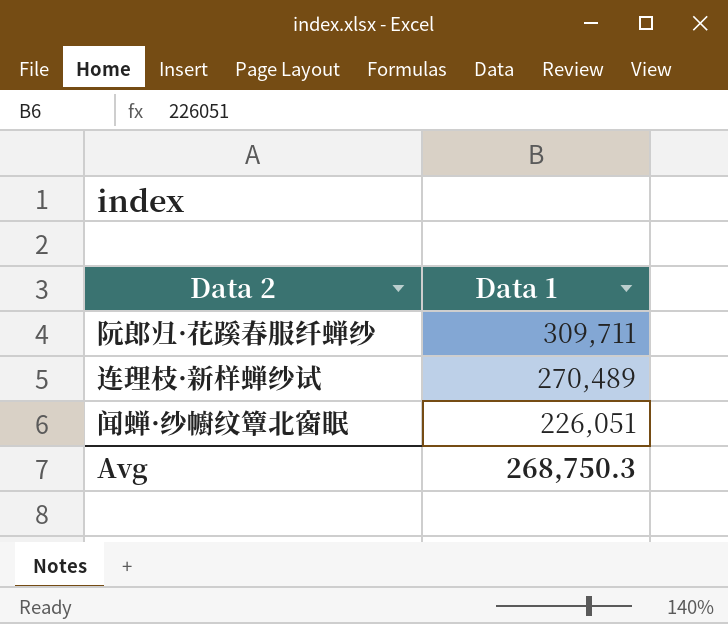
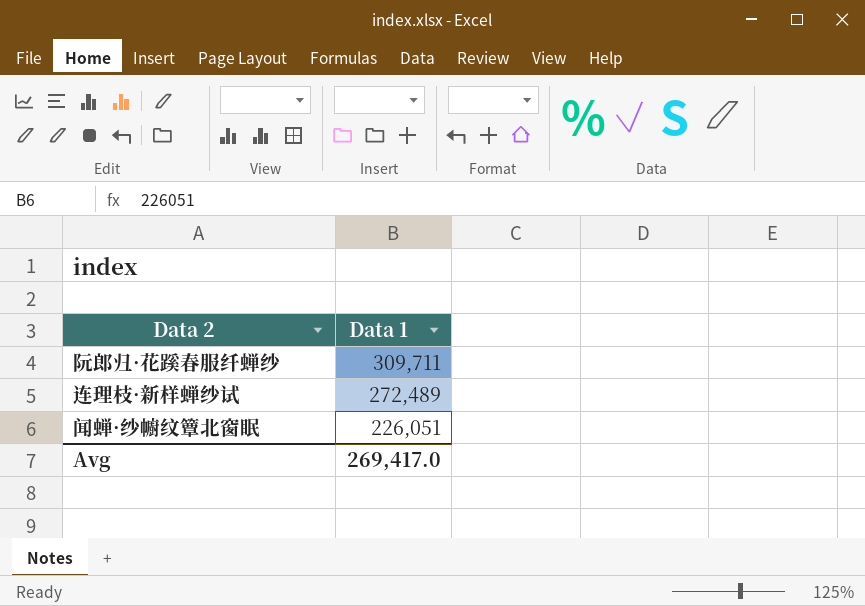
连理枝·新样蝉纱试 | Data 1: 270,489 -> 272,489
Avg | Data 1: 268,750.3 -> 269,417.0

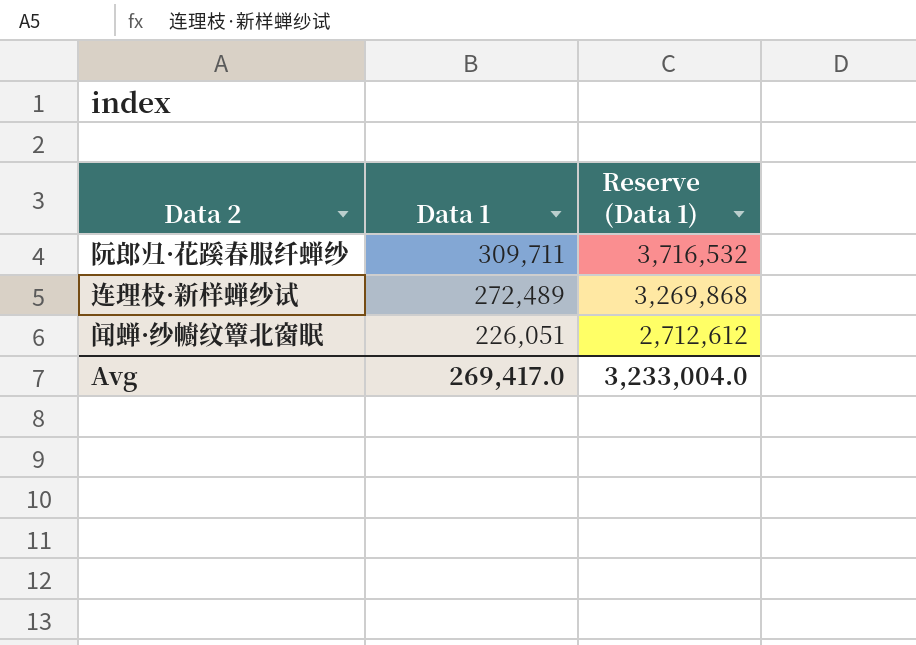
column Reserve (Data 1) | formula: none -> [Data 1] * 12

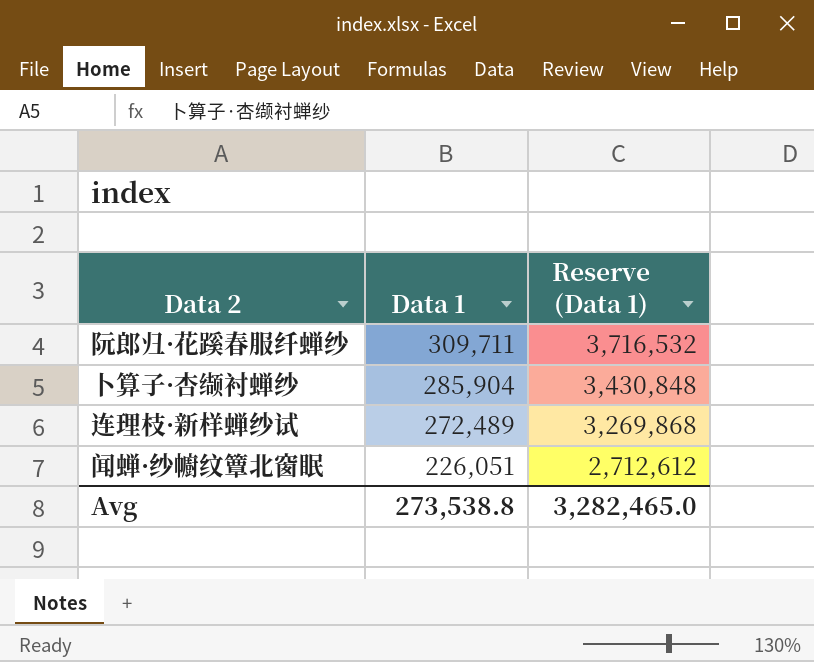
row 卜算子·杏缬衬蝉纱: none -> 285,904 | 3,430,848
Avg | Data 1: 269,417.0 -> 273,538.8
Avg | Reserve (Data 1): 3,233,004.0 -> 3,282,465.0

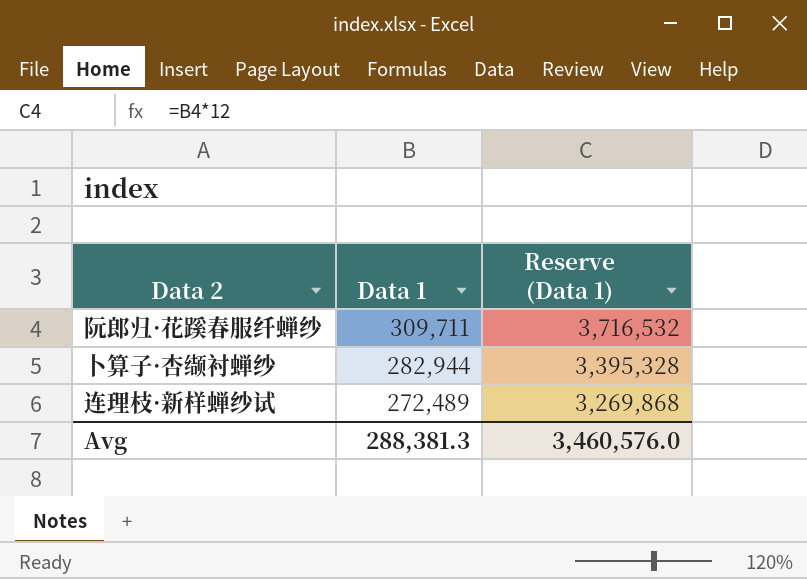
row 闻蝉·纱幮纹簟北窗眠: 226,051 | 2,712,612 -> none
卜算子·杏缬衬蝉纱 | Data 1: 285,904 -> 282,944
卜算子·杏缬衬蝉纱 | Reserve (Data 1): 3,430,848 -> 3,395,328
Avg | Data 1: 273,538.8 -> 288,381.3
Avg | Reserve (Data 1): 3,282,465.0 -> 3,460,576.0

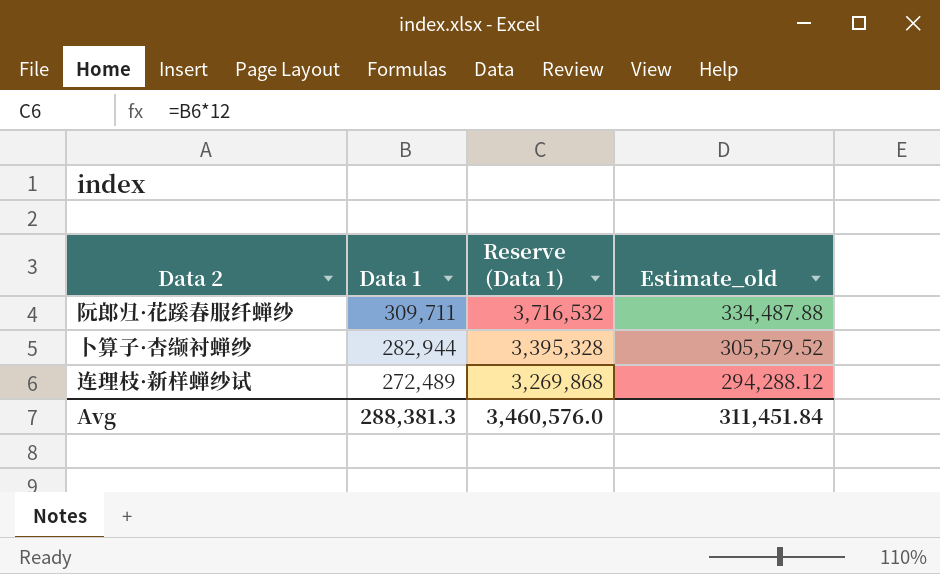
column Estimate_old | formula: none -> [Data 1] * 1.08

